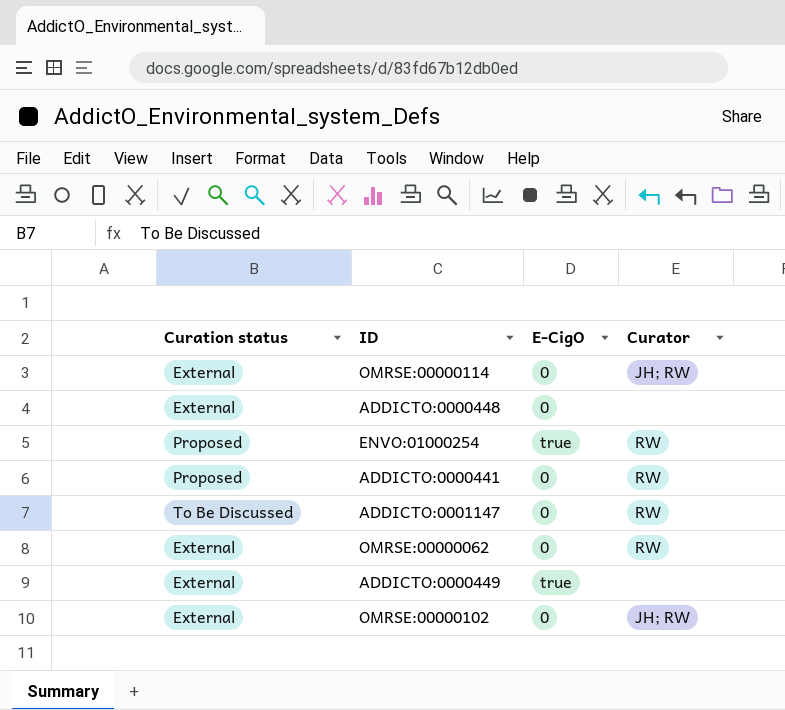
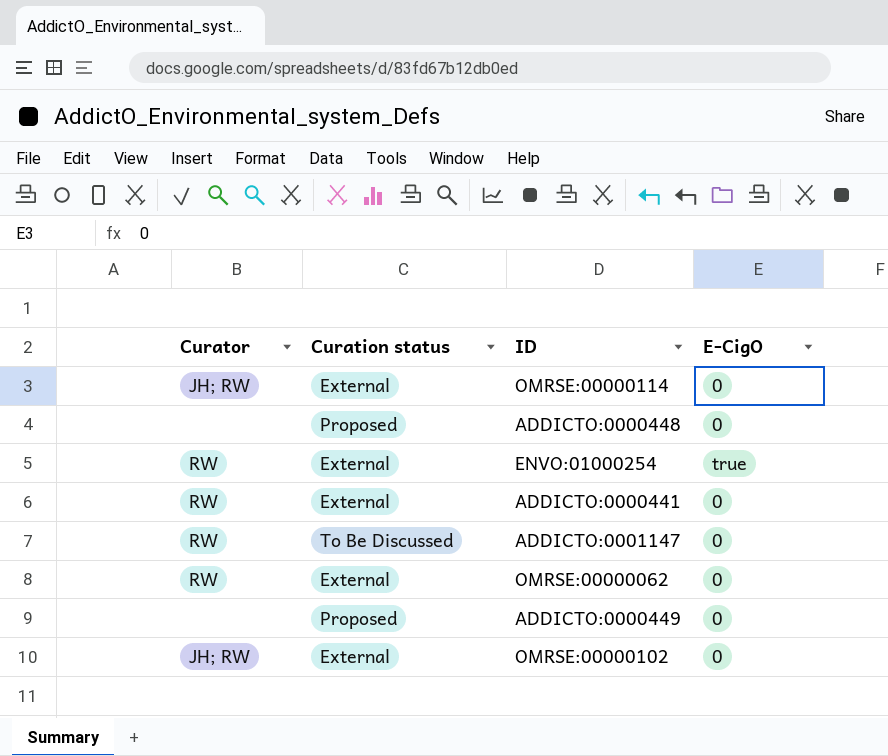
column Curator | position: 4 -> 1
ADDICTO:0000448 | Curation status: External -> Proposed
ENVO:01000254 | Curation status: Proposed -> External
ADDICTO:0000441 | Curation status: Proposed -> External
ADDICTO:0000449 | Curation status: External -> Proposed
ADDICTO:0000449 | E-CigO: true -> 0

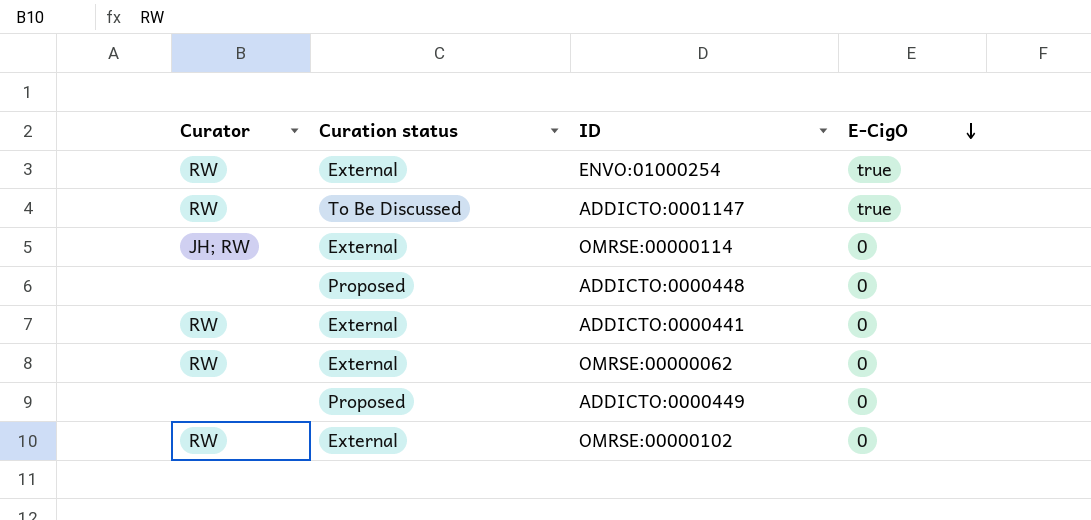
row order: none -> E-CigO descending
ADDICTO:0001147 | E-CigO: 0 -> true
OMRSE:00000102 | Curator: JH; RW -> RW

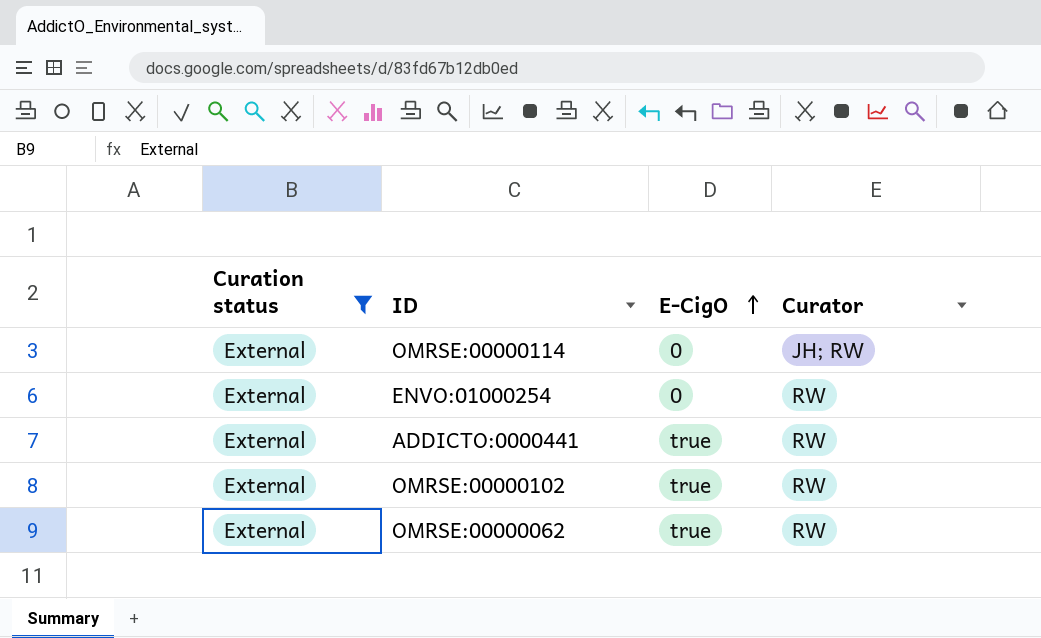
filter: none -> Curation status = External
row order: E-CigO descending -> E-CigO ascending
column Curator | position: 1 -> 4
ENVO:01000254 | E-CigO: true -> 0
ADDICTO:0000441 | E-CigO: 0 -> true
OMRSE:00000102 | E-CigO: 0 -> true
OMRSE:00000062 | E-CigO: 0 -> true

